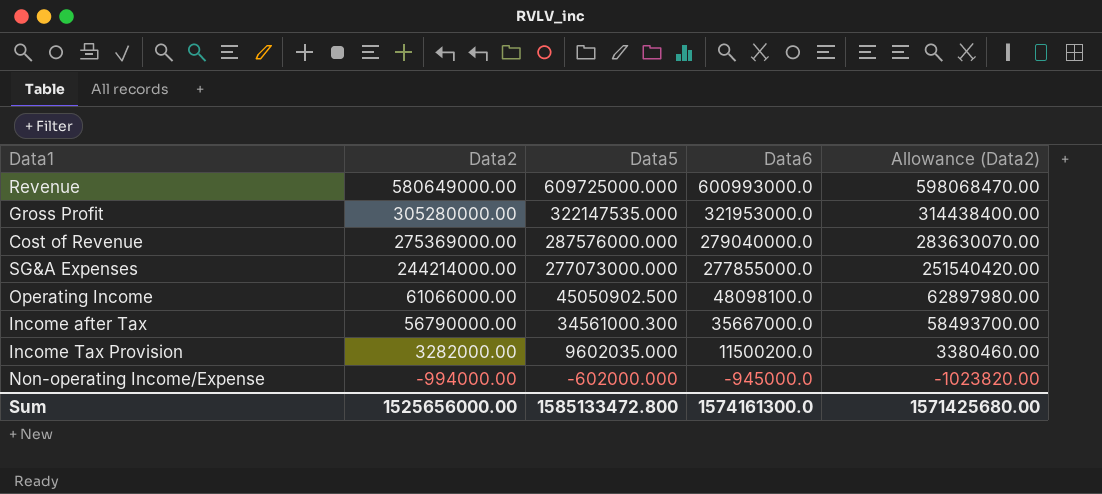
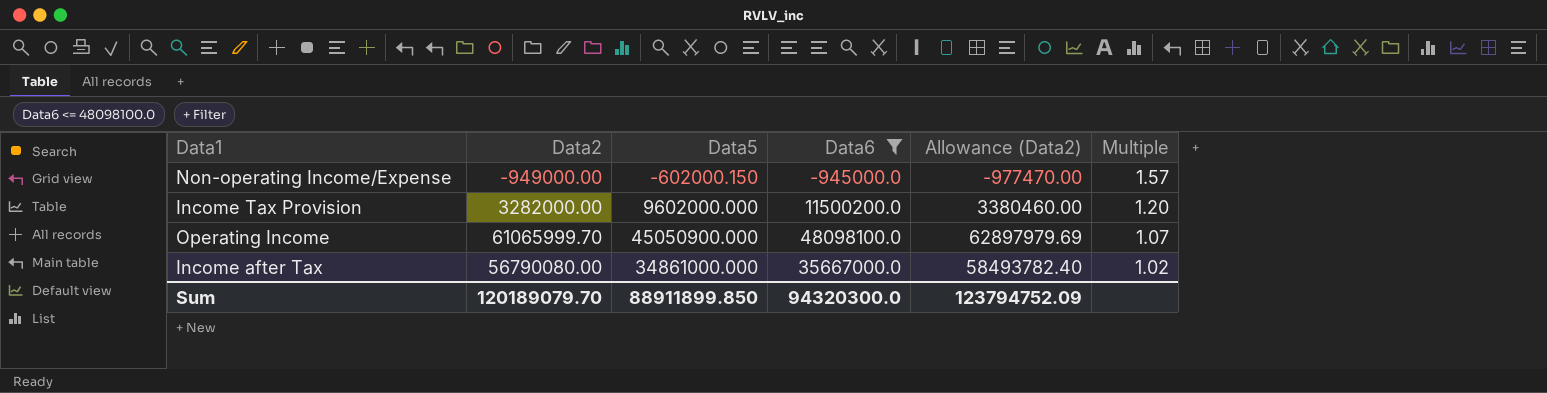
filter: none -> Data6 <= 48098100.0
row order: Data2 descending -> Multiple descending
column Multiple | formula: none -> [Data6] / [Data5]
Non-operating Income/Expense | Data2: -994000.00 -> -949000.00
Non-operating Income/Expense | Data5: -602000.000 -> -602000.150
Non-operating Income/Expense | Allowance (Data2): -1023820.00 -> -977470.00
Income Tax Provision | Data5: 9602035.000 -> 9602000.000
Operating Income | Data2: 61066000.00 -> 61065999.70
Operating Income | Data5: 45050902.500 -> 45050900.000
Operating Income | Allowance (Data2): 62897980.00 -> 62897979.69
Income after Tax | Data2: 56790000.00 -> 56790080.00
Income after Tax | Data5: 34561000.300 -> 34861000.000
Income after Tax | Allowance (Data2): 58493700.00 -> 58493782.40
Sum | Data2: 1525656000.00 -> 120189079.70
Sum | Data5: 1585133472.800 -> 88911899.850
Sum | Data6: 1574161300.0 -> 94320300.0
Sum | Allowance (Data2): 1571425680.00 -> 123794752.09

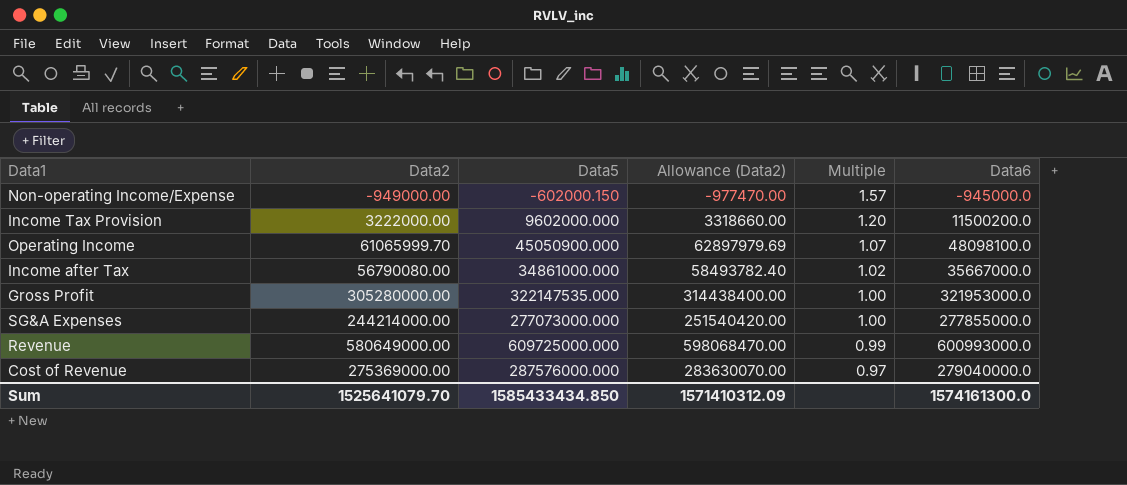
filter: Data6 <= 48098100.0 -> none
column Data6 | position: 4 -> 6
Income Tax Provision | Data2: 3282000.00 -> 3222000.00
Income Tax Provision | Allowance (Data2): 3380460.00 -> 3318660.00
Sum | Data2: 120189079.70 -> 1525641079.70
Sum | Data5: 88911899.850 -> 1585433434.850
Sum | Allowance (Data2): 123794752.09 -> 1571410312.09
Sum | Data6: 94320300.0 -> 1574161300.0

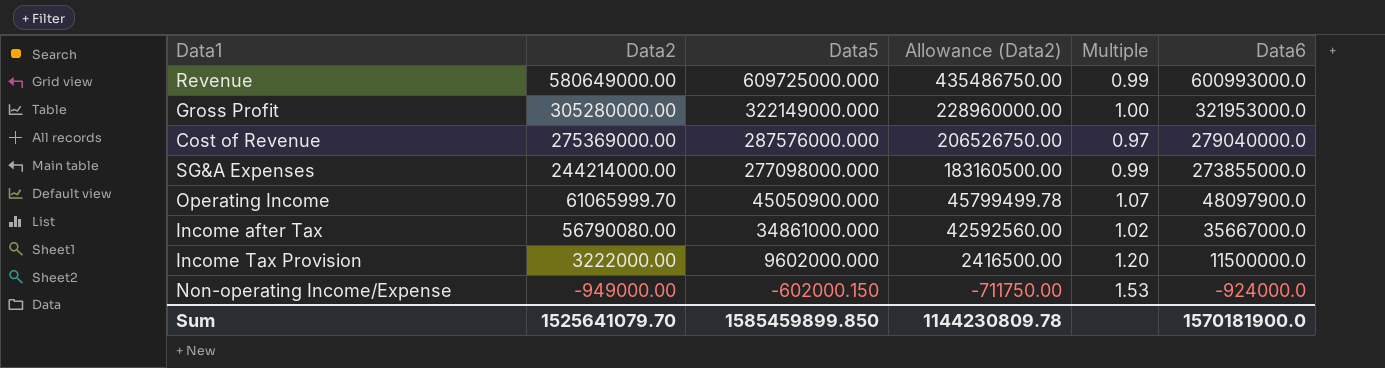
row order: Multiple descending -> Data2 descending
column Allowance (Data2) | formula: [Data2] * 1.03 -> [Data2] * 0.75
Gross Profit | Data5: 322147535.000 -> 322149000.000
SG&A Expenses | Data5: 277073000.000 -> 277098000.000
SG&A Expenses | Multiple: 1.00 -> 0.99
SG&A Expenses | Data6: 277855000.0 -> 273855000.0
Operating Income | Data6: 48098100.0 -> 48097900.0
Income Tax Provision | Data6: 11500200.0 -> 11500000.0
Non-operating Income/Expense | Multiple: 1.57 -> 1.53
Non-operating Income/Expense | Data6: -945000.0 -> -924000.0
Sum | Data5: 1585433434.850 -> 1585459899.850
Sum | Allowance (Data2): 1571410312.09 -> 1144230809.78
Sum | Data6: 1574161300.0 -> 1570181900.0

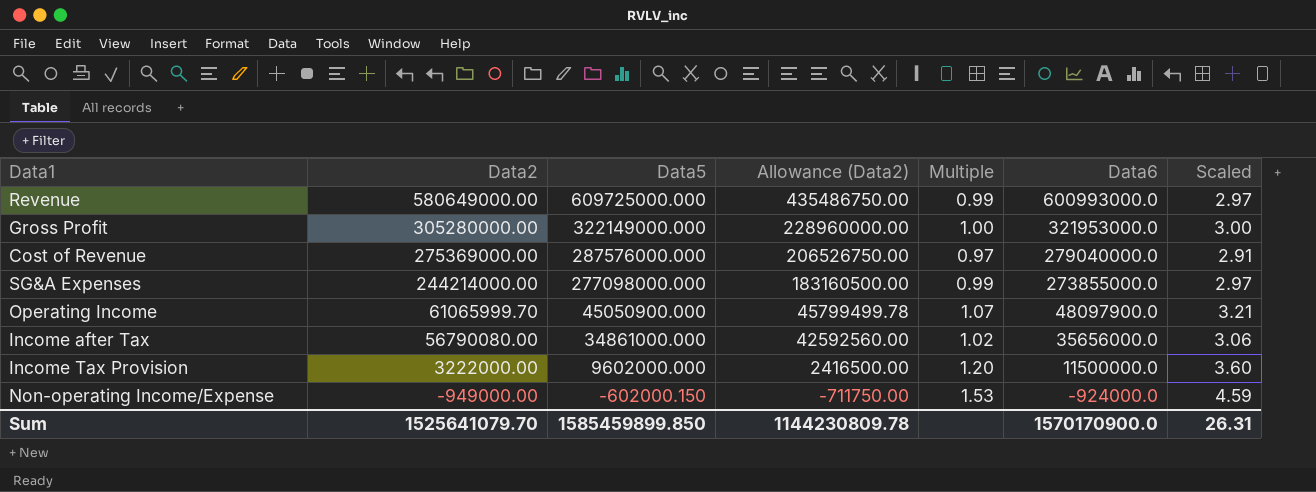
column Scaled | formula: none -> [Multiple] * 3
Income after Tax | Data6: 35667000.0 -> 35656000.0
Sum | Data6: 1570181900.0 -> 1570170900.0

